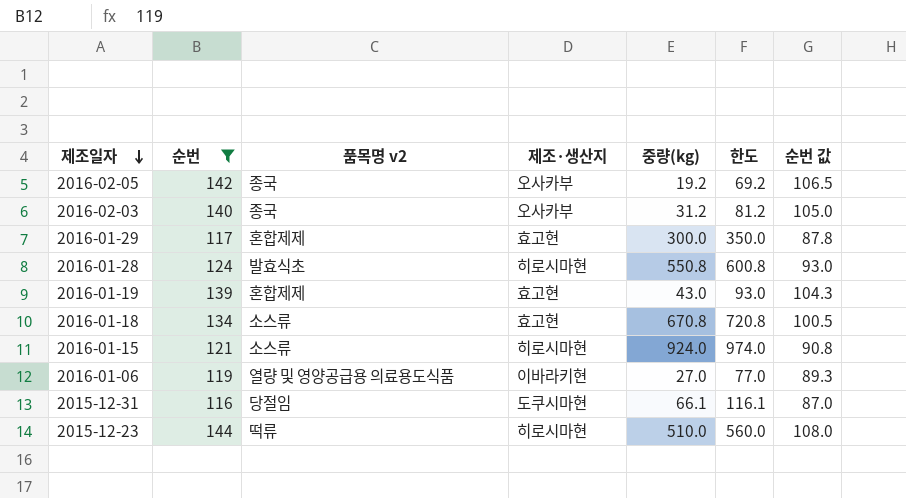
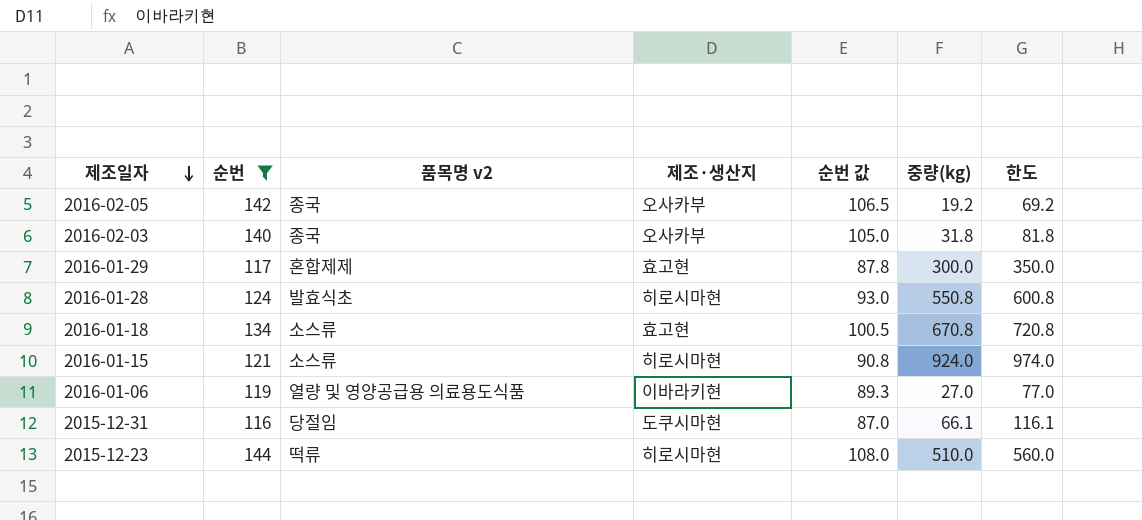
column 순번 값 | position: 7 -> 5
row 2016-01-19: 139 | 혼합제제 | 효고현 | 43.0 | 93.0 | 104.3 -> none
2016-02-03 | 중량(kg): 31.2 -> 31.8
2016-02-03 | 한도: 81.2 -> 81.8

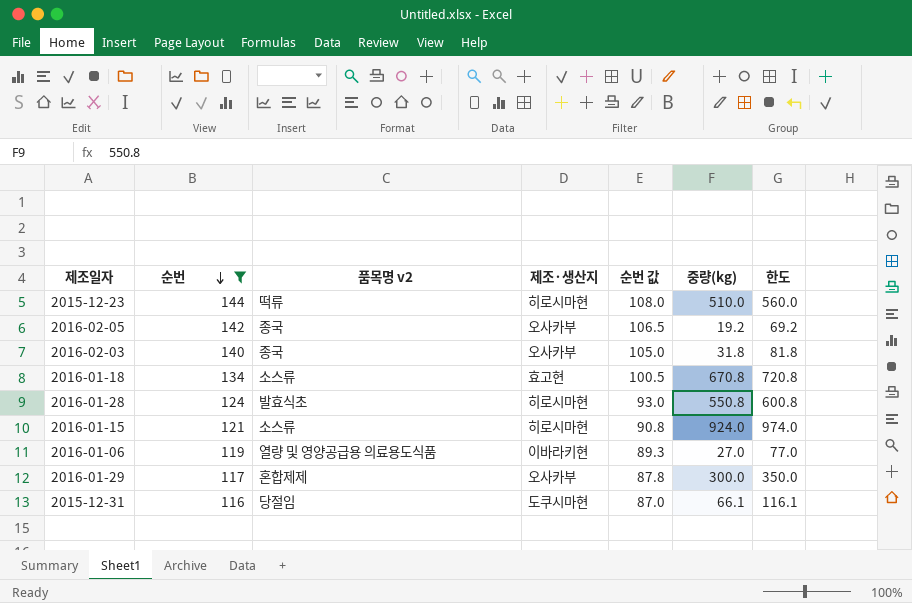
row order: 제조일자 descending -> 순번 descending
2016-01-29 | 제조·생산지: 효고현 -> 오사카부

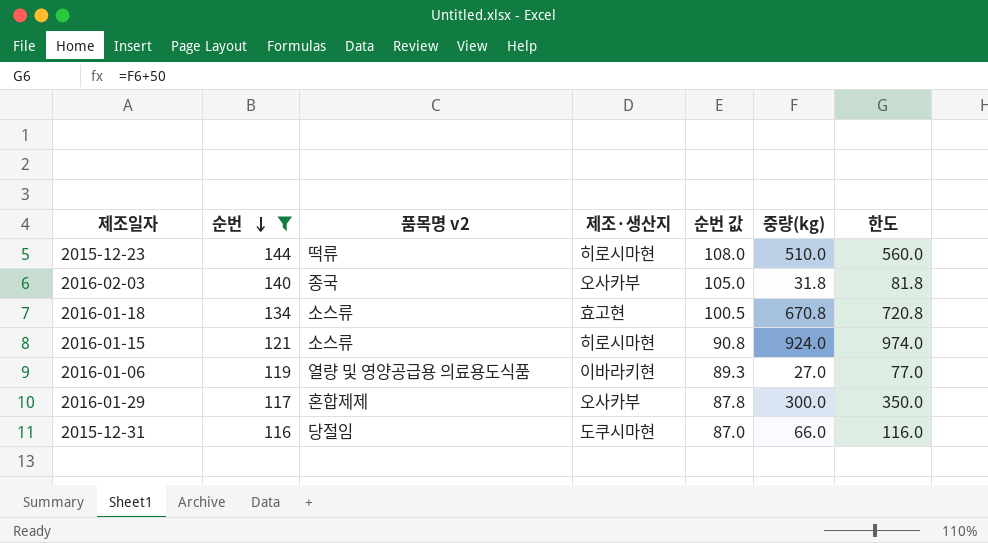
row 2016-02-05: 142 | 종국 | 오사카부 | 106.5 | 19.2 | 69.2 -> none
row 2016-01-28: 124 | 발효식초 | 히로시마현 | 93.0 | 550.8 | 600.8 -> none
2015-12-31 | 중량(kg): 66.1 -> 66.0
2015-12-31 | 한도: 116.1 -> 116.0

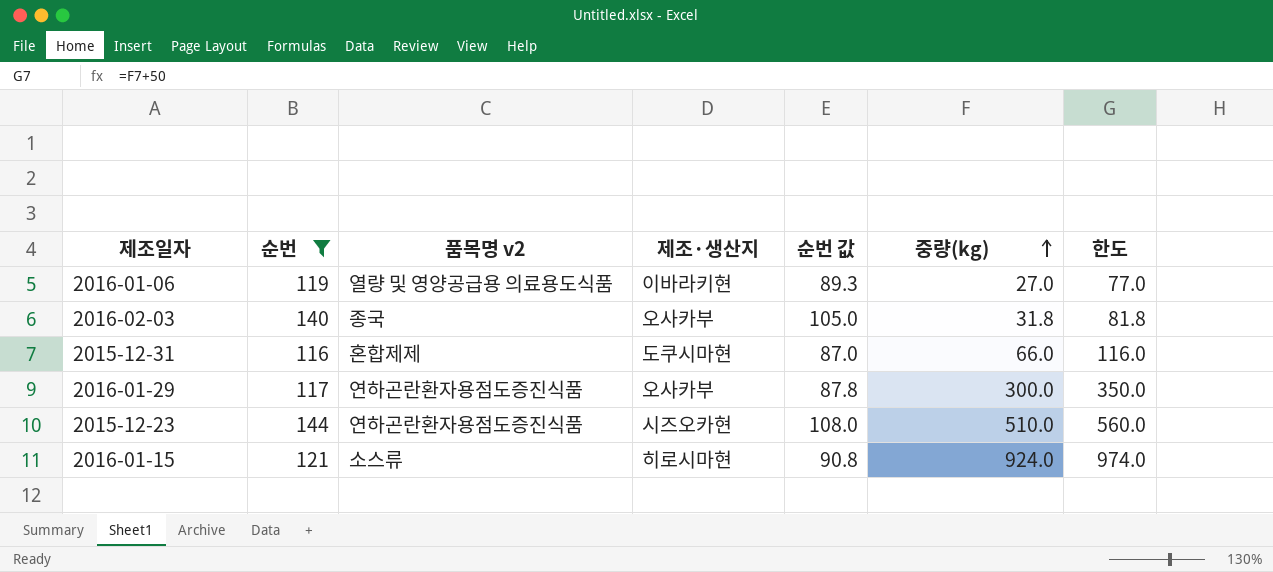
row order: 순번 descending -> 중량(kg) ascending
row 2016-01-18: 134 | 소스류 | 효고현 | 100.5 | 670.8 | 720.8 -> none
2015-12-31 | 품목명 v2: 당절임 -> 혼합제제
2016-01-29 | 품목명 v2: 혼합제제 -> 연하곤란환자용점도증진식품
2015-12-23 | 품목명 v2: 떡류 -> 연하곤란환자용점도증진식품
2015-12-23 | 제조·생산지: 히로시마현 -> 시즈오카현

